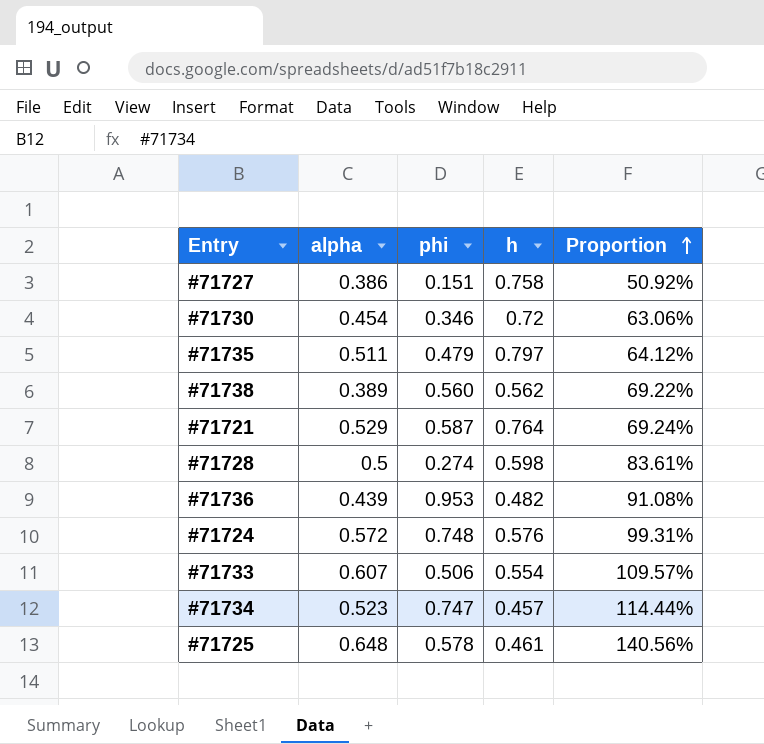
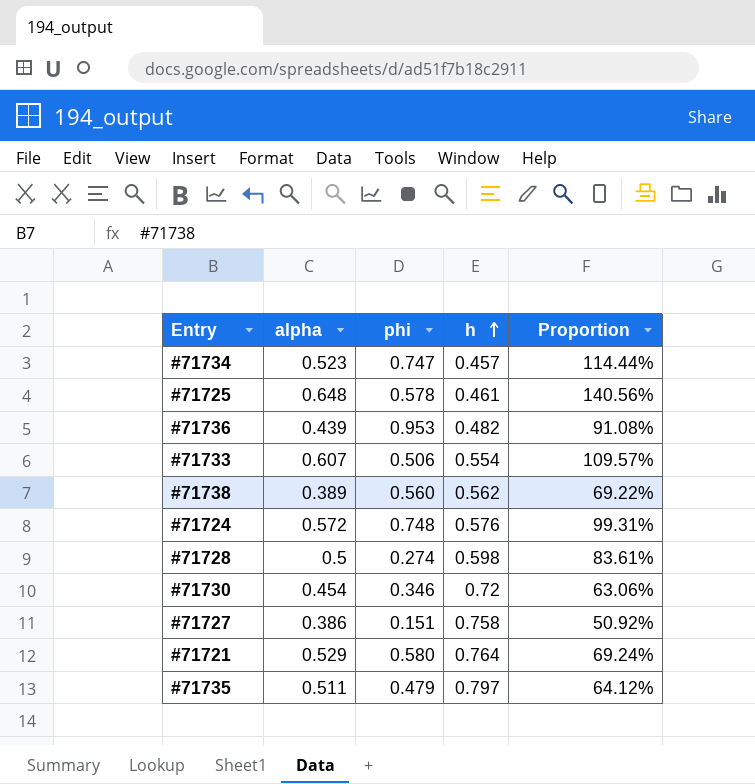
row order: Proportion ascending -> h ascending
#71721 | phi: 0.587 -> 0.580

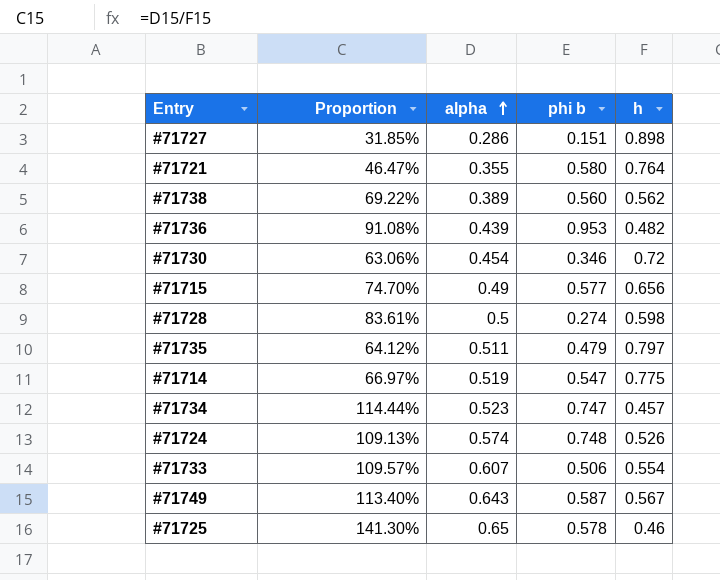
row order: h ascending -> alpha ascending
column Proportion | position: 5 -> 2
column name: phi -> phi b
#71727 | Proportion: 50.92% -> 31.85%
#71727 | alpha: 0.386 -> 0.286
#71727 | h: 0.758 -> 0.898
#71721 | Proportion: 69.24% -> 46.47%
#71721 | alpha: 0.529 -> 0.355
row #71715: none -> 74.70% | 0.49 | 0.577 | 0.656
row #71714: none -> 66.97% | 0.519 | 0.547 | 0.775
#71724 | Proportion: 99.31% -> 109.13%
#71724 | alpha: 0.572 -> 0.574
#71724 | h: 0.576 -> 0.526
row #71749: none -> 113.40% | 0.643 | 0.587 | 0.567
#71725 | Proportion: 140.56% -> 141.30%
#71725 | alpha: 0.648 -> 0.65
#71725 | h: 0.461 -> 0.46

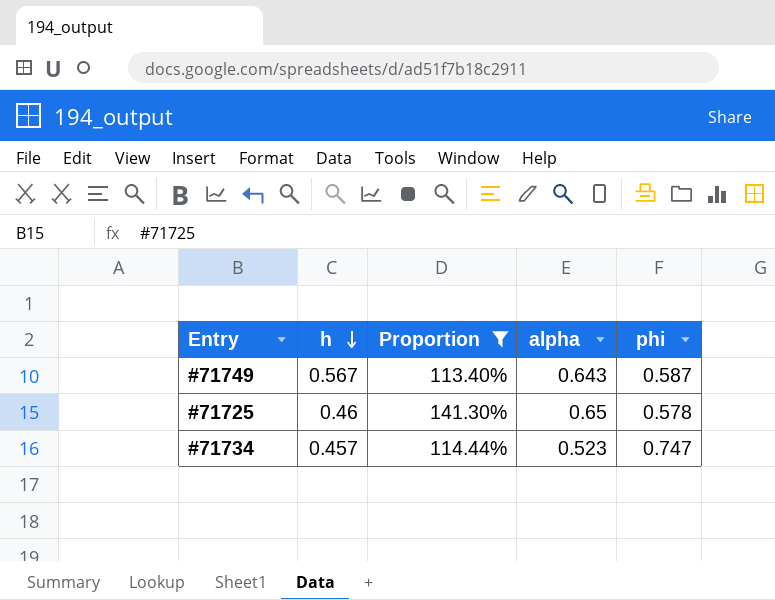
filter: none -> Proportion >= 113.40%
row order: alpha ascending -> h descending
column h | position: 5 -> 2
column name: phi b -> phi

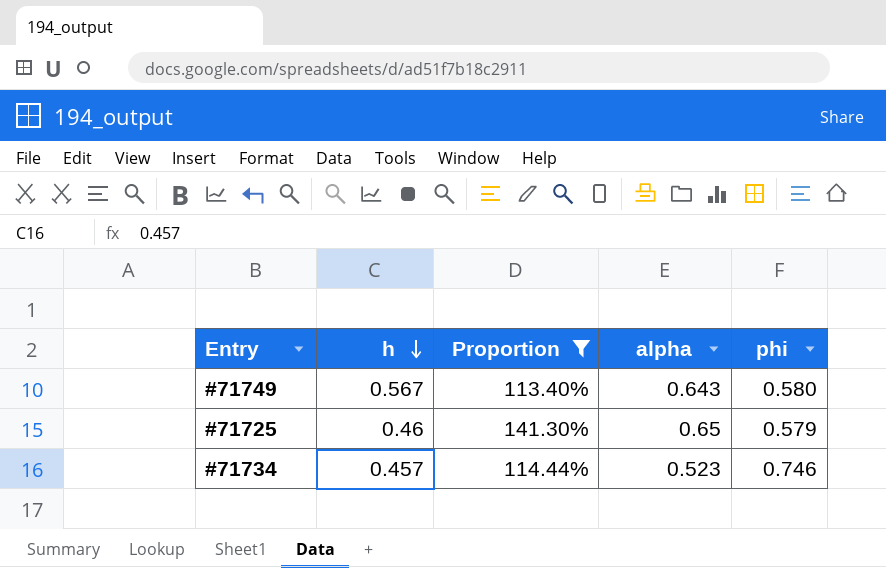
#71749 | phi: 0.587 -> 0.580
#71725 | phi: 0.578 -> 0.579
#71734 | phi: 0.747 -> 0.746

